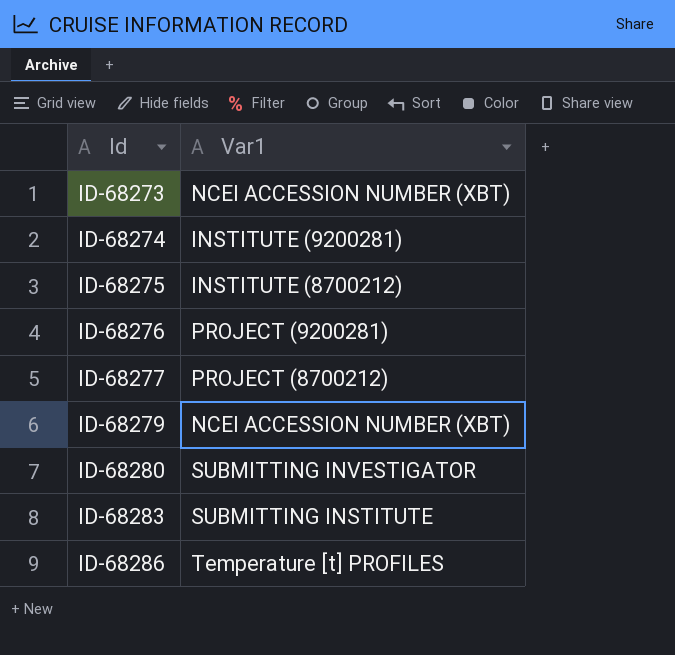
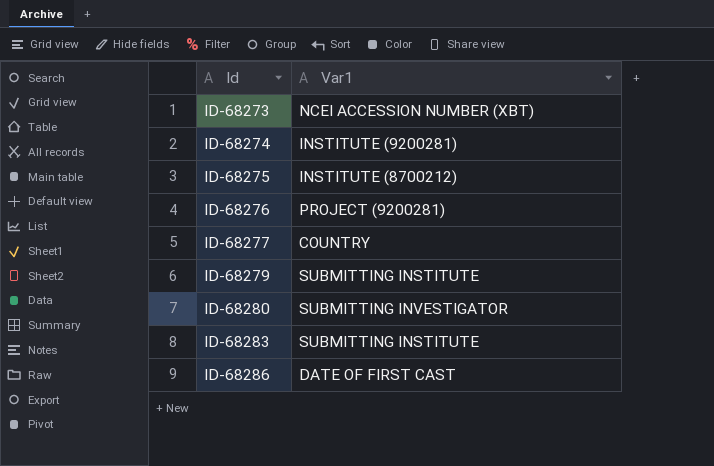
ID-68277 | Var1: PROJECT (8700212) -> COUNTRY
ID-68279 | Var1: NCEI ACCESSION NUMBER (XBT) -> SUBMITTING INSTITUTE
ID-68286 | Var1: Temperature [t] PROFILES -> DATE OF FIRST CAST

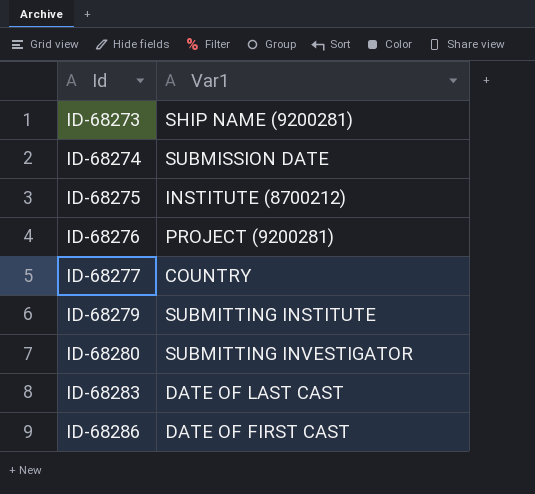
ID-68273 | Var1: NCEI ACCESSION NUMBER (XBT) -> SHIP NAME (9200281)
ID-68274 | Var1: INSTITUTE (9200281) -> SUBMISSION DATE
ID-68283 | Var1: SUBMITTING INSTITUTE -> DATE OF LAST CAST

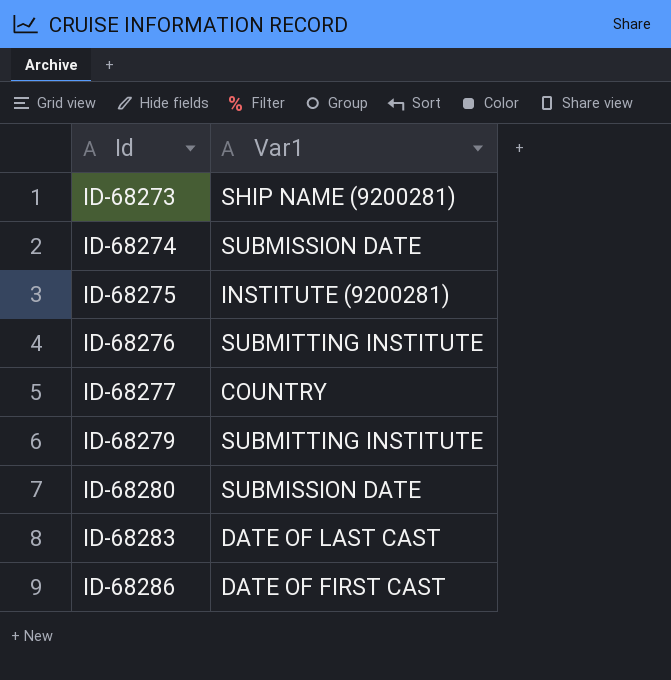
ID-68275 | Var1: INSTITUTE (8700212) -> INSTITUTE (9200281)
ID-68276 | Var1: PROJECT (9200281) -> SUBMITTING INSTITUTE
ID-68280 | Var1: SUBMITTING INVESTIGATOR -> SUBMISSION DATE

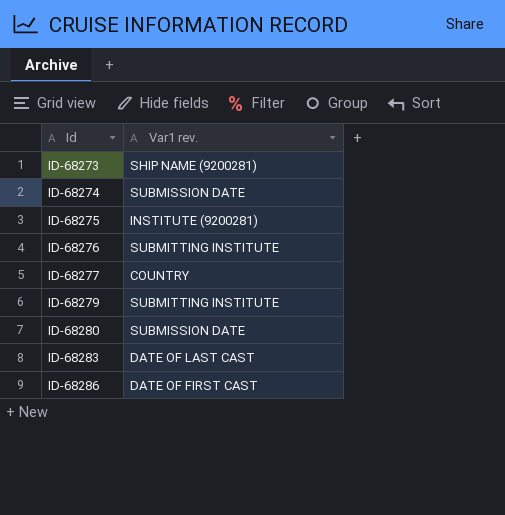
column name: Var1 -> Var1 rev.

